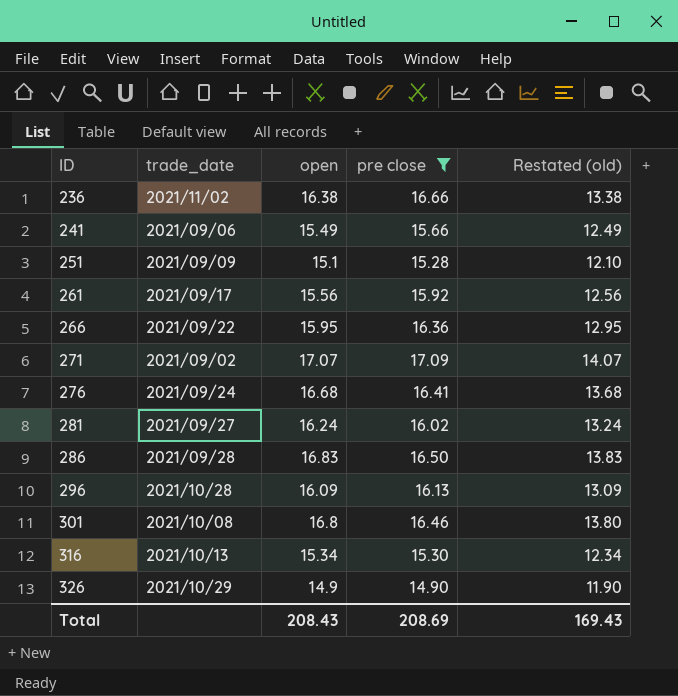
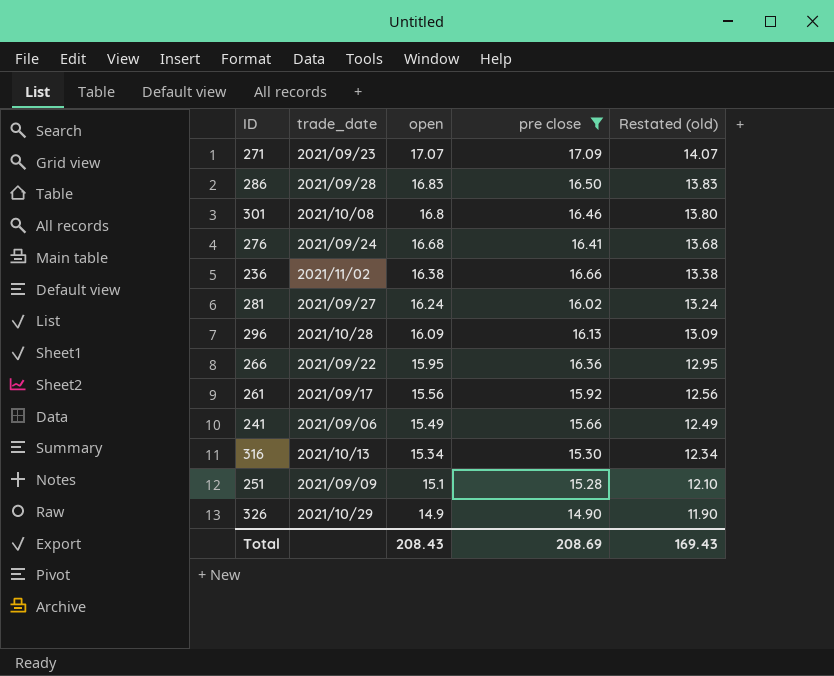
row order: ID ascending -> open descending
271 | trade_date: 2021/09/02 -> 2021/09/23

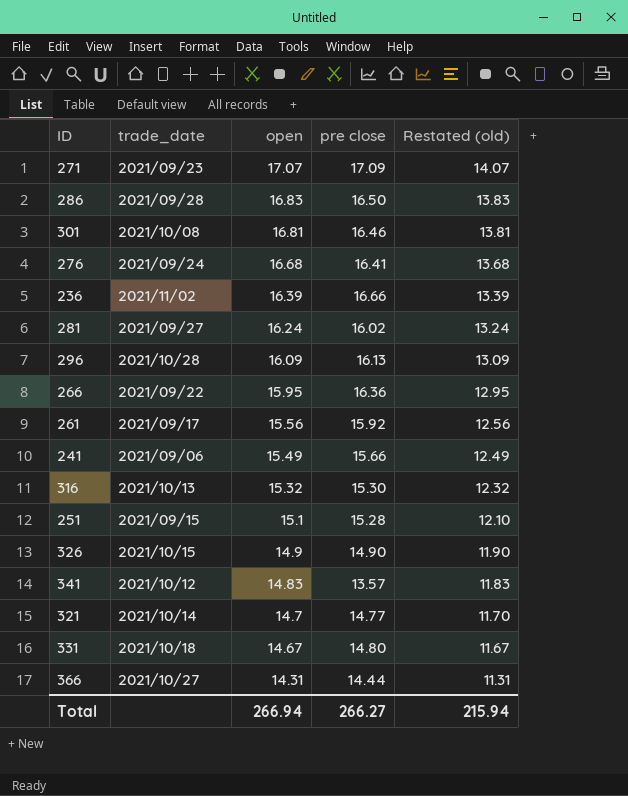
filter: pre close >= 14.90 -> none
301 | open: 16.8 -> 16.81
301 | Restated (old): 13.80 -> 13.81
236 | open: 16.38 -> 16.39
236 | Restated (old): 13.38 -> 13.39
316 | open: 15.34 -> 15.32
316 | Restated (old): 12.34 -> 12.32
251 | trade_date: 2021/09/09 -> 2021/09/15
326 | trade_date: 2021/10/29 -> 2021/10/15
Total | open: 208.43 -> 266.94
Total | pre close: 208.69 -> 266.27
Total | Restated (old): 169.43 -> 215.94

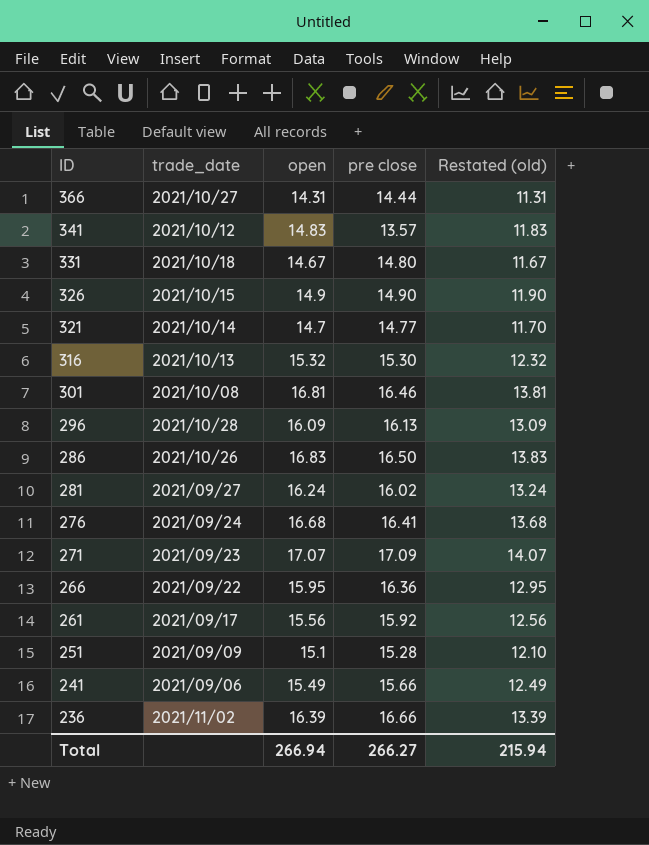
row order: open descending -> ID descending
286 | trade_date: 2021/09/28 -> 2021/10/26
251 | trade_date: 2021/09/15 -> 2021/09/09

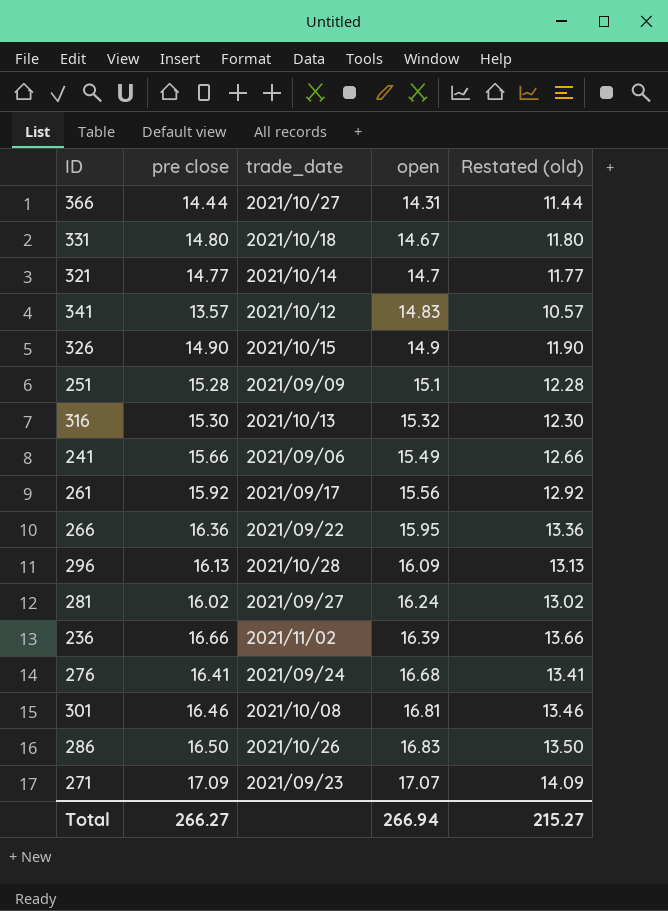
row order: ID descending -> open ascending
column pre close | position: 4 -> 2
column Restated (old) | formula: [open] - 3 -> [pre close] - 3
Total | Restated (old): 215.94 -> 215.27

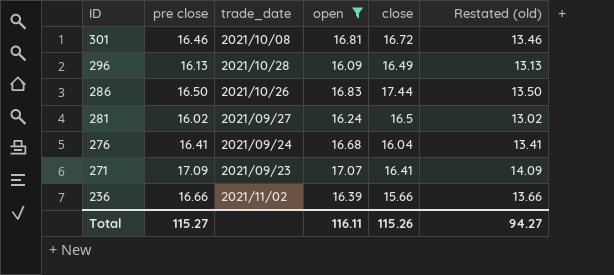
filter: none -> open >= 16.09
row order: open ascending -> ID descending
column close | position: none -> 5
Total | pre close: 266.27 -> 115.27
Total | open: 266.94 -> 116.11
Total | Restated (old): 215.27 -> 94.27

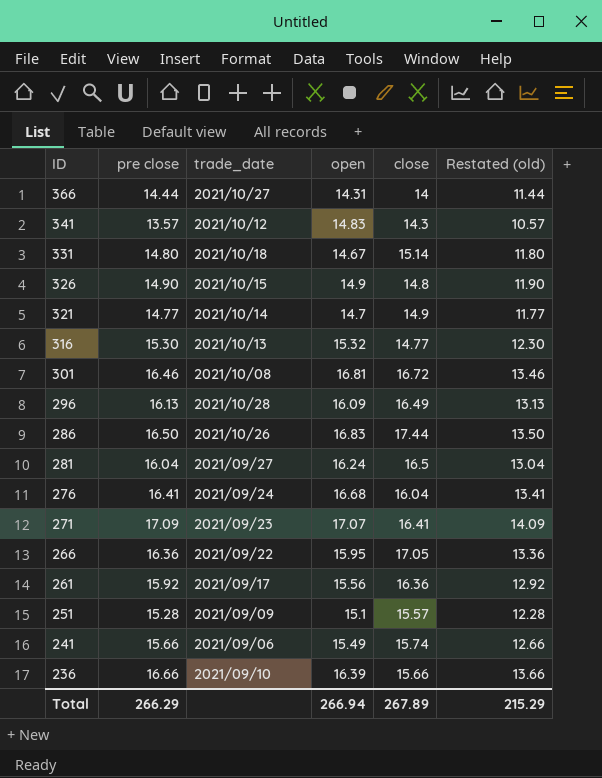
filter: open >= 16.09 -> none
281 | pre close: 16.02 -> 16.04
281 | Restated (old): 13.02 -> 13.04
236 | trade_date: 2021/11/02 -> 2021/09/10
Total | pre close: 115.27 -> 266.29
Total | open: 116.11 -> 266.94
Total | close: 115.26 -> 267.89
Total | Restated (old): 94.27 -> 215.29

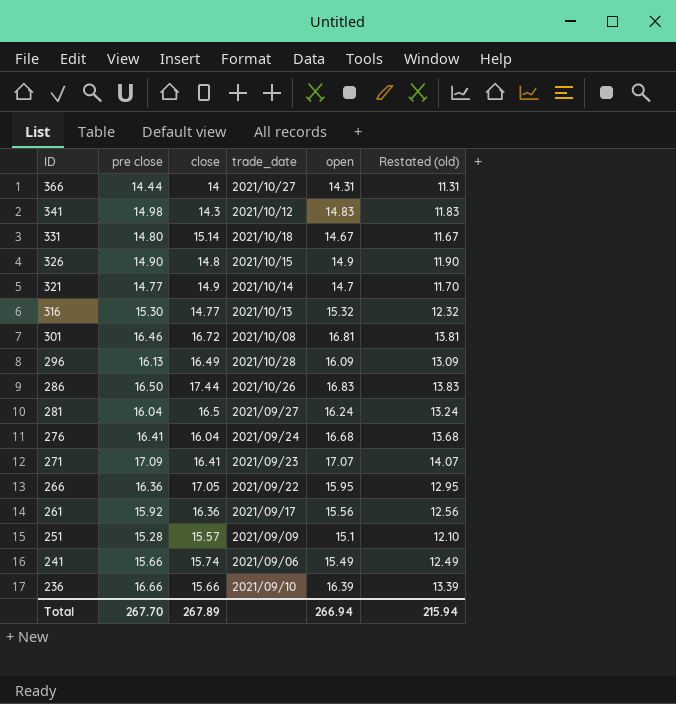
column close | position: 5 -> 3
column Restated (old) | formula: [pre close] - 3 -> [open] - 3
341 | pre close: 13.57 -> 14.98
Total | pre close: 266.29 -> 267.70
Total | Restated (old): 215.29 -> 215.94

